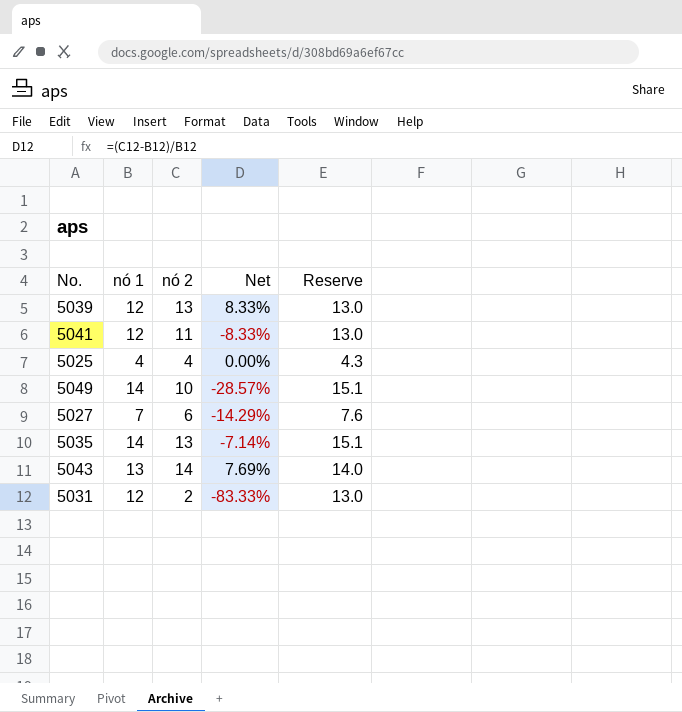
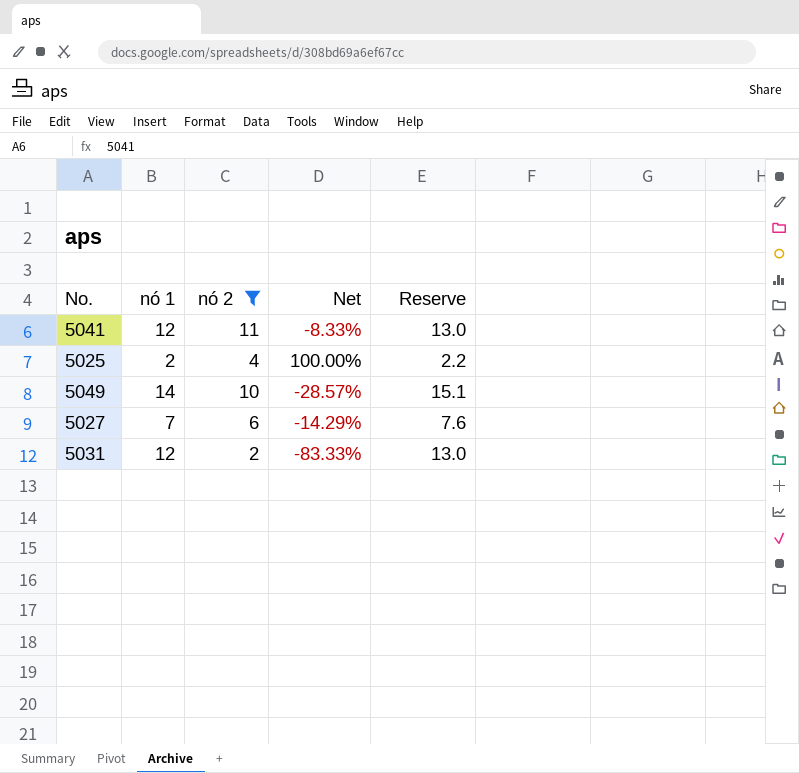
filter: none -> nó 2 <= 11
5025 | nó 1: 4 -> 2
5025 | Net: 0.00% -> 100.00%
5025 | Reserve: 4.3 -> 2.2

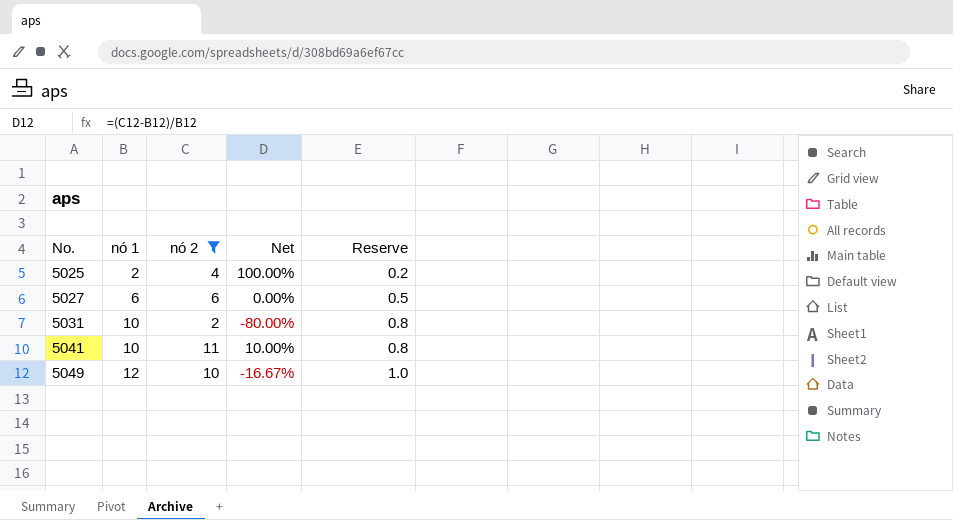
row order: none -> No. ascending
column Reserve | formula: [nó 1] * 1.08 -> [nó 1] * 0.08
5027 | nó 1: 7 -> 6
5027 | Net: -14.29% -> 0.00%
5031 | nó 1: 12 -> 10
5031 | Net: -83.33% -> -80.00%
5041 | nó 1: 12 -> 10
5041 | Net: -8.33% -> 10.00%
5049 | nó 1: 14 -> 12
5049 | Net: -28.57% -> -16.67%

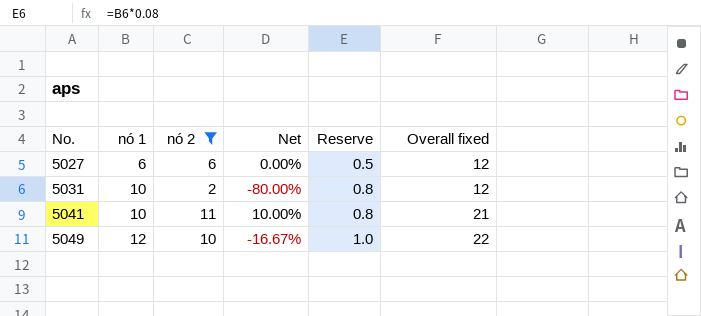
column Overall fixed | formula: none -> [nó 1] + [nó 2]
row 5025: 2 | 4 | 100.00% | 0.2 -> none

